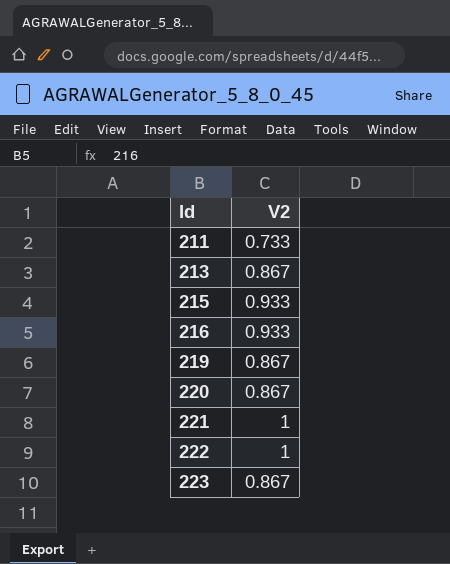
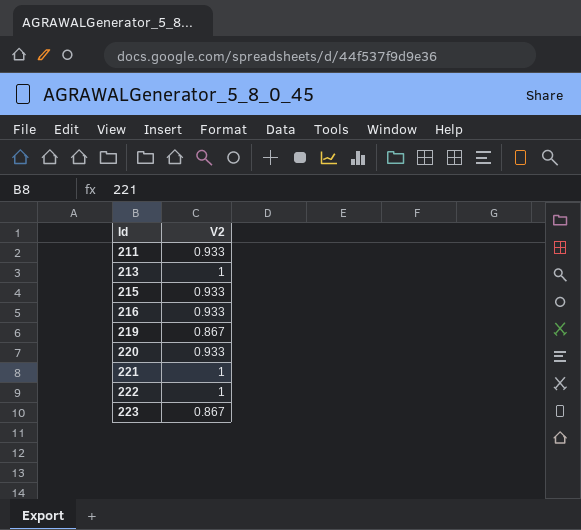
211 | V2: 0.733 -> 0.933
213 | V2: 0.867 -> 1
220 | V2: 0.867 -> 0.933

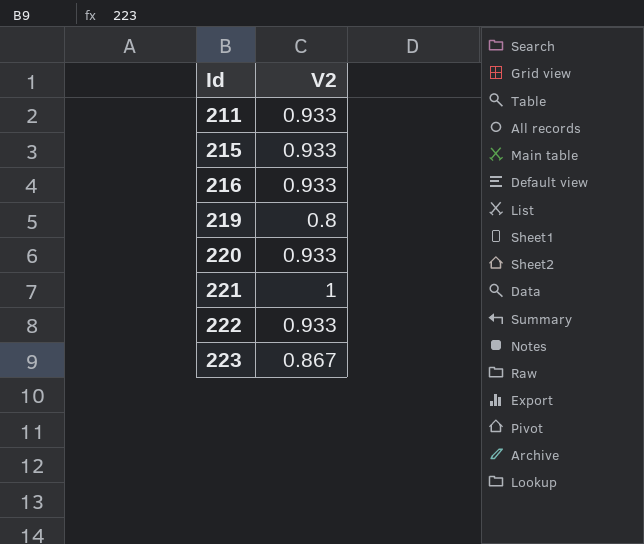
row 213: 1 -> none
219 | V2: 0.867 -> 0.8
222 | V2: 1 -> 0.933

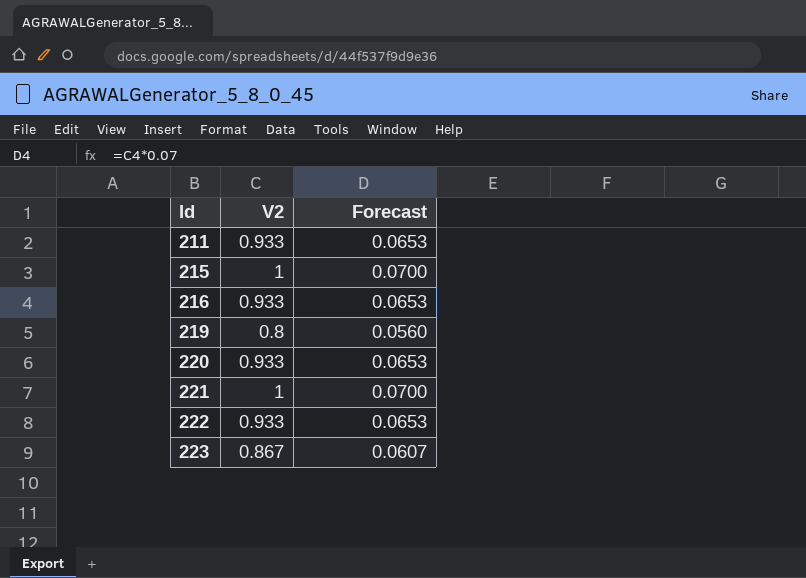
column Forecast | formula: none -> [V2] * 0.07
215 | V2: 0.933 -> 1

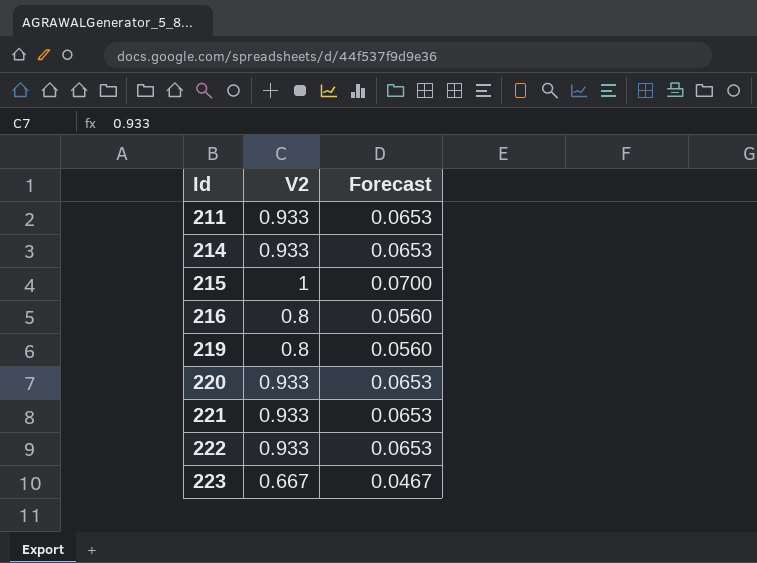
row 214: none -> 0.933 | 0.0653
216 | V2: 0.933 -> 0.8
216 | Forecast: 0.0653 -> 0.0560
221 | V2: 1 -> 0.933
221 | Forecast: 0.0700 -> 0.0653
223 | V2: 0.867 -> 0.667
223 | Forecast: 0.0607 -> 0.0467

